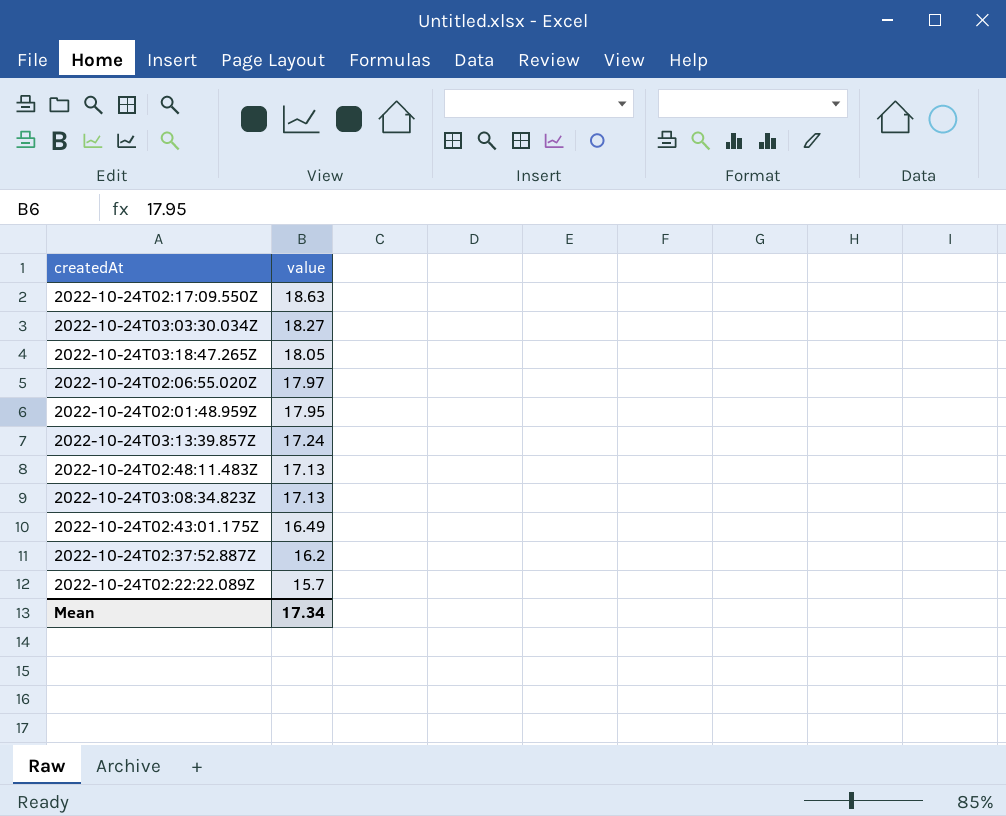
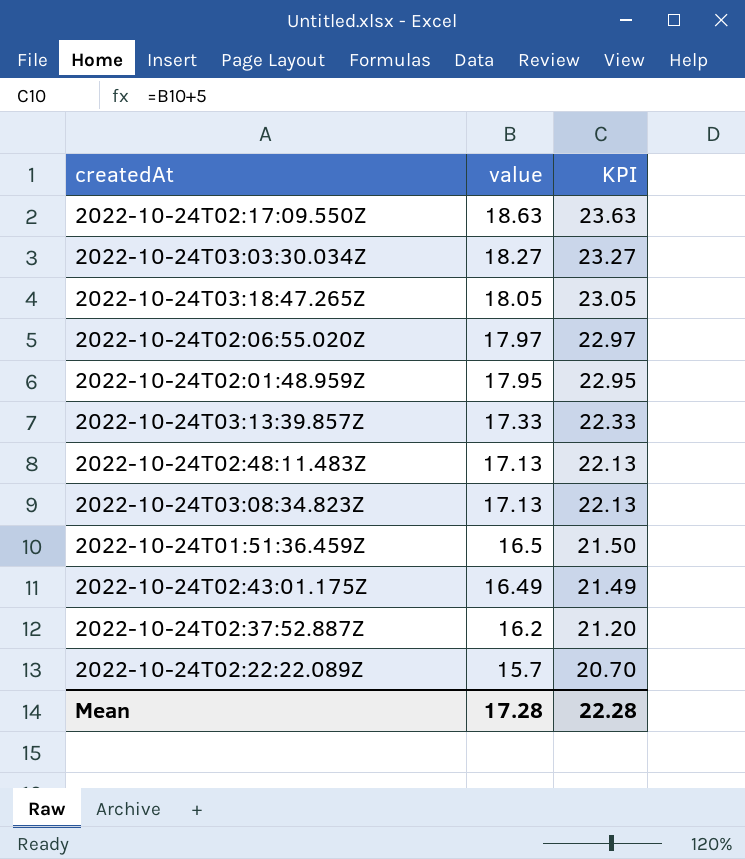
column KPI | formula: none -> [value] + 5
2022-10-24T03:13:39.857Z | value: 17.24 -> 17.33
row 2022-10-24T01:51:36.459Z: none -> 16.5 | 21.50
Mean | value: 17.34 -> 17.28

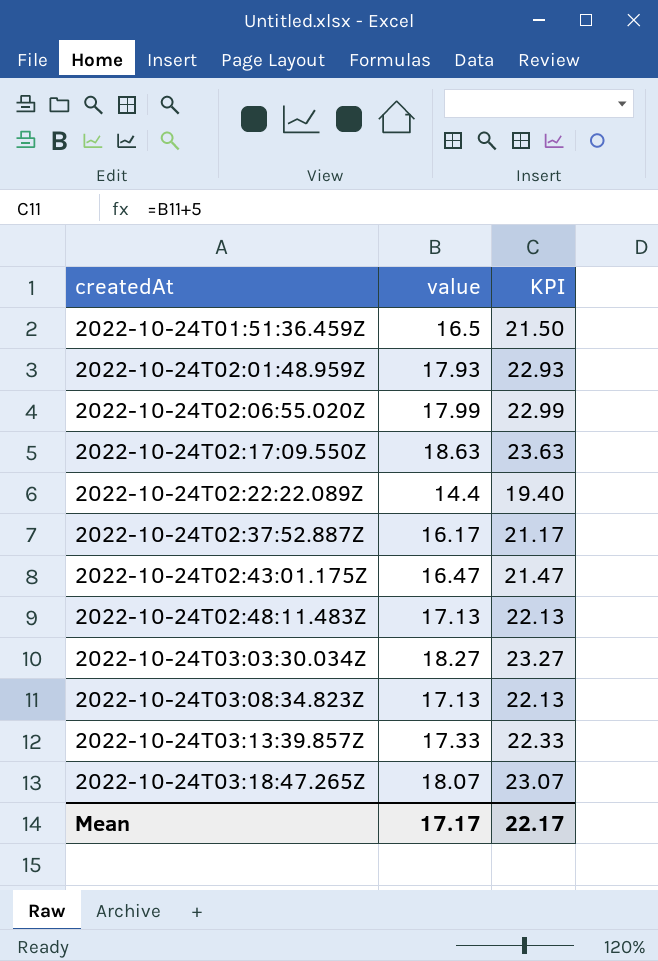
row order: value descending -> createdAt ascending
2022-10-24T02:01:48.959Z | value: 17.95 -> 17.93
2022-10-24T02:01:48.959Z | KPI: 22.95 -> 22.93
2022-10-24T02:06:55.020Z | value: 17.97 -> 17.99
2022-10-24T02:06:55.020Z | KPI: 22.97 -> 22.99
2022-10-24T02:22:22.089Z | value: 15.7 -> 14.4
2022-10-24T02:22:22.089Z | KPI: 20.70 -> 19.40
2022-10-24T02:37:52.887Z | value: 16.2 -> 16.17
2022-10-24T02:37:52.887Z | KPI: 21.20 -> 21.17
2022-10-24T02:43:01.175Z | value: 16.49 -> 16.47
2022-10-24T02:43:01.175Z | KPI: 21.49 -> 21.47
2022-10-24T03:18:47.265Z | value: 18.05 -> 18.07
2022-10-24T03:18:47.265Z | KPI: 23.05 -> 23.07
Mean | value: 17.28 -> 17.17
Mean | KPI: 22.28 -> 22.17

